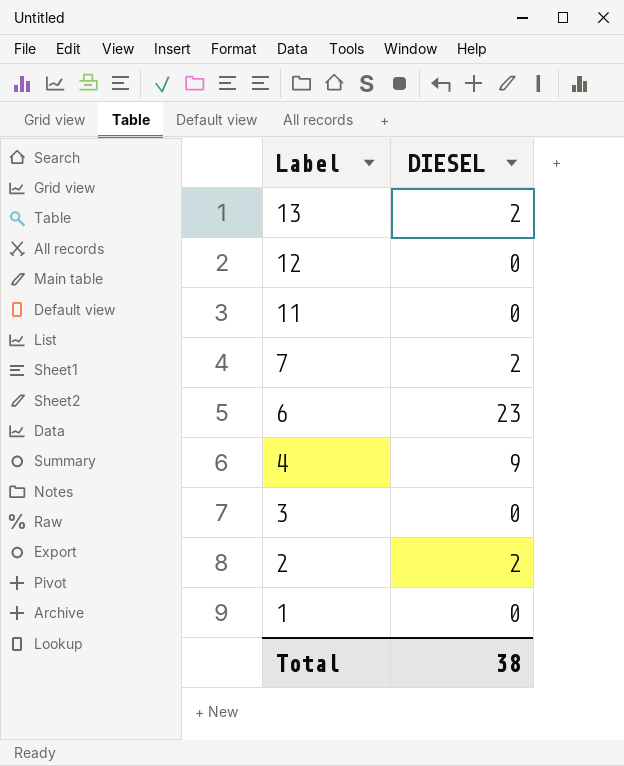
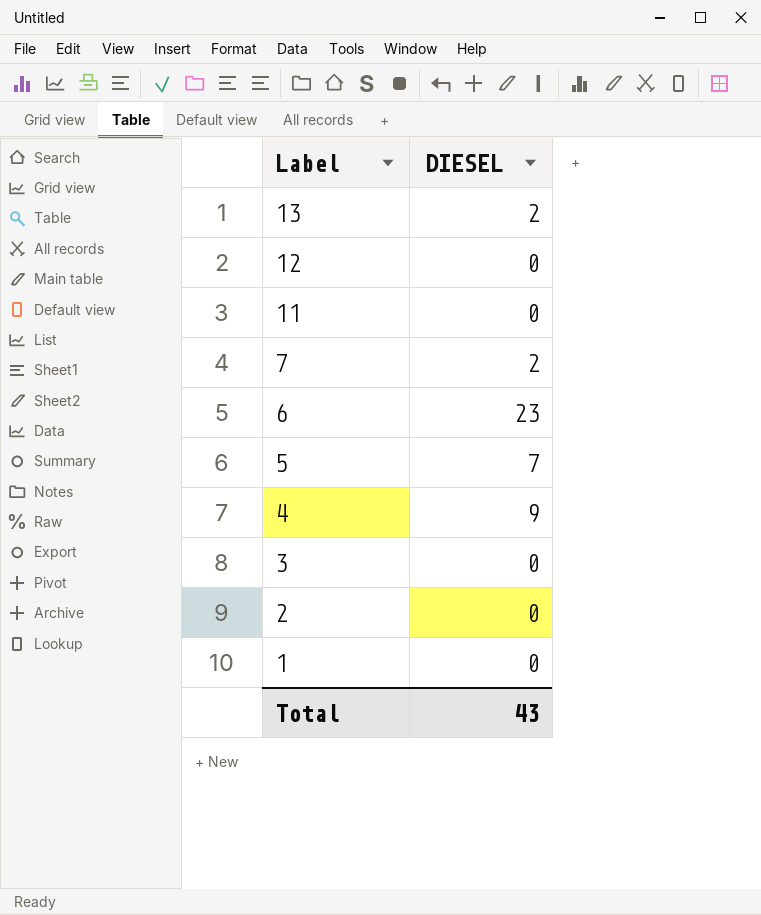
row 5: none -> 7
2 | DIESEL: 2 -> 0
Total | DIESEL: 38 -> 43

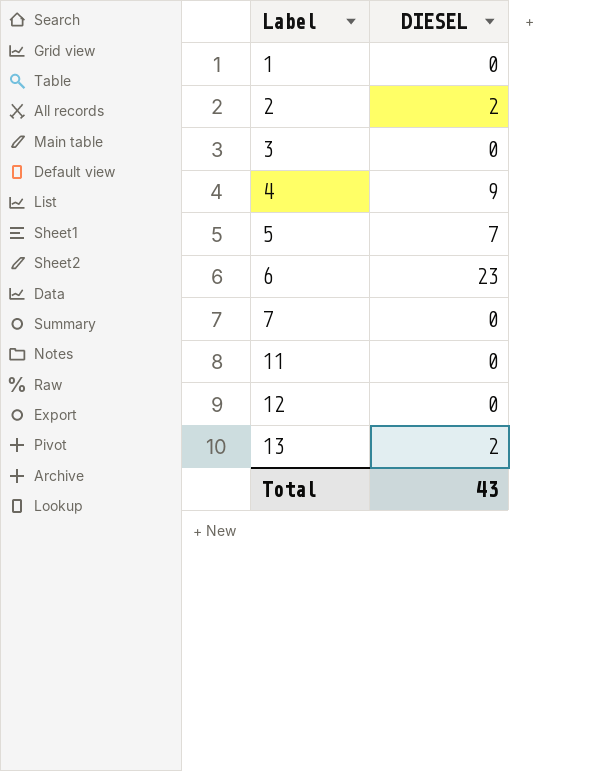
row order: Label descending -> Label ascending
2 | DIESEL: 0 -> 2
7 | DIESEL: 2 -> 0

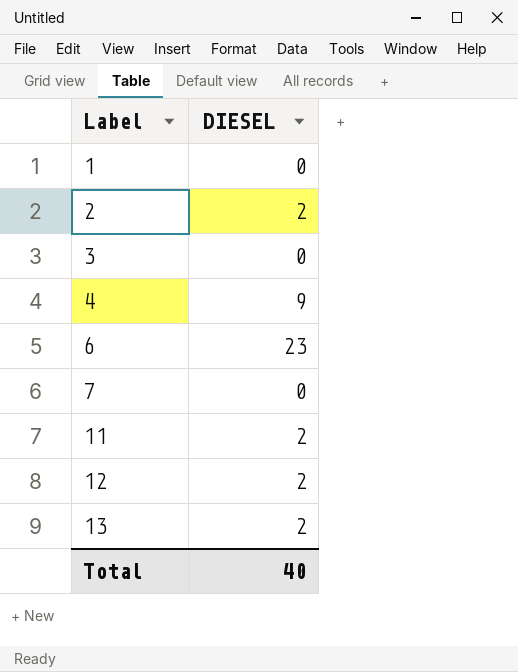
row 5: 7 -> none
11 | DIESEL: 0 -> 2
12 | DIESEL: 0 -> 2
Total | DIESEL: 43 -> 40

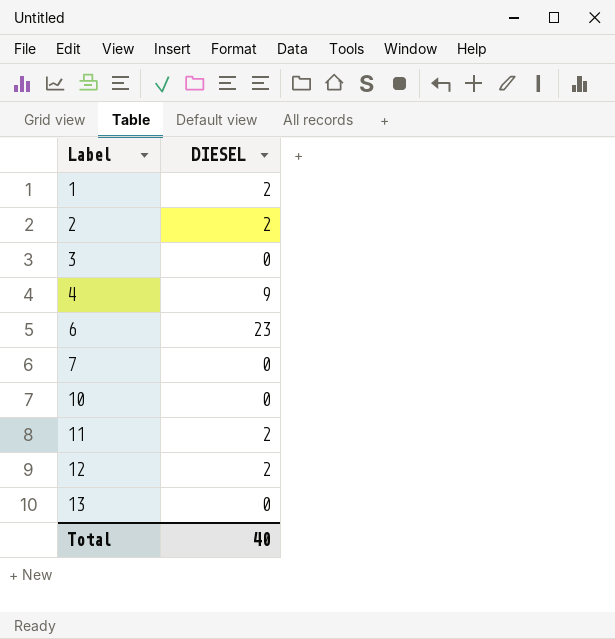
1 | DIESEL: 0 -> 2
row 10: none -> 0
13 | DIESEL: 2 -> 0

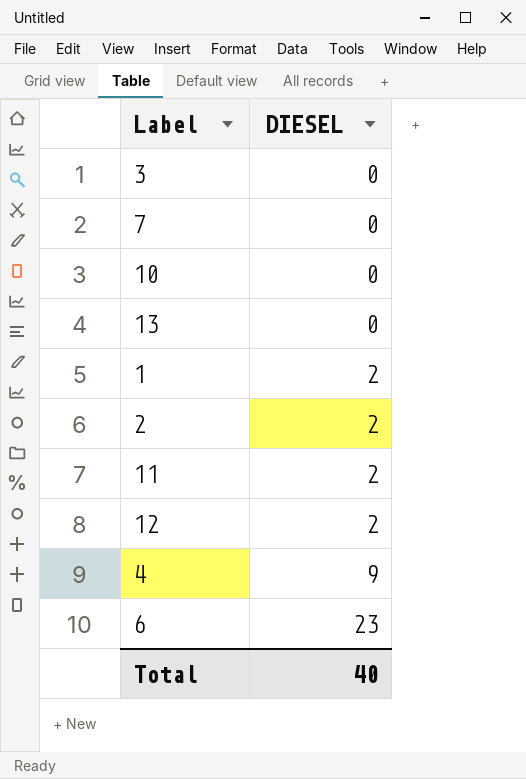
row order: Label ascending -> DIESEL ascending

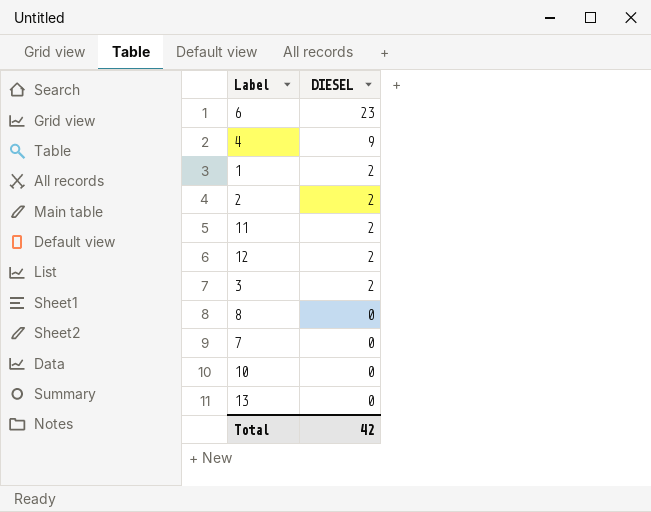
row order: DIESEL ascending -> DIESEL descending
3 | DIESEL: 0 -> 2
row 8: none -> 0
Total | DIESEL: 40 -> 42

